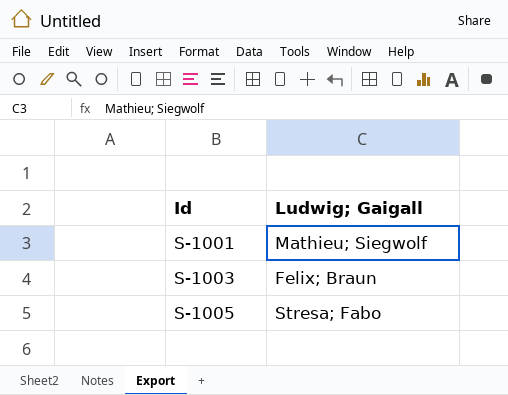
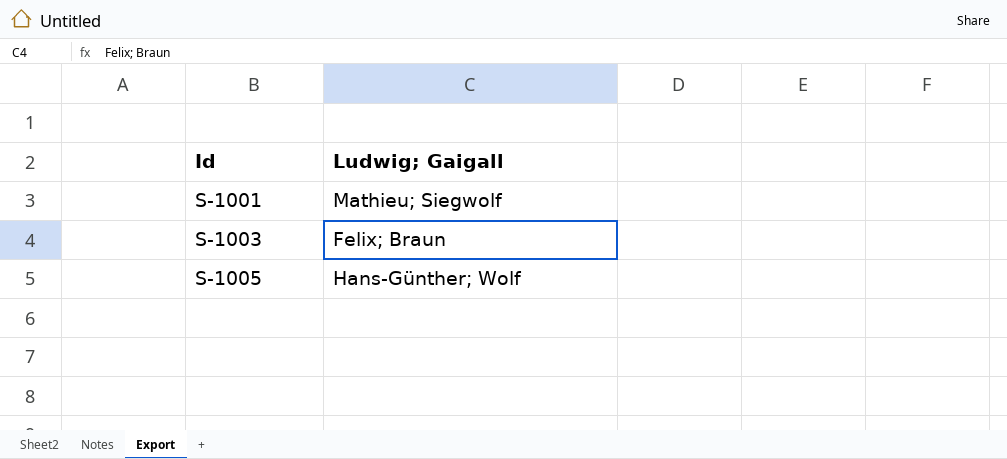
S-1005 | Ludwig; Gaigall: Stresa; Fabo -> Hans-Günther; Wolf

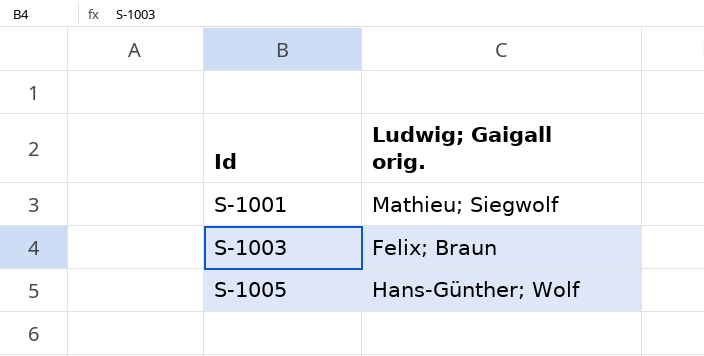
column name: Ludwig; Gaigall -> Ludwig; Gaigall orig.

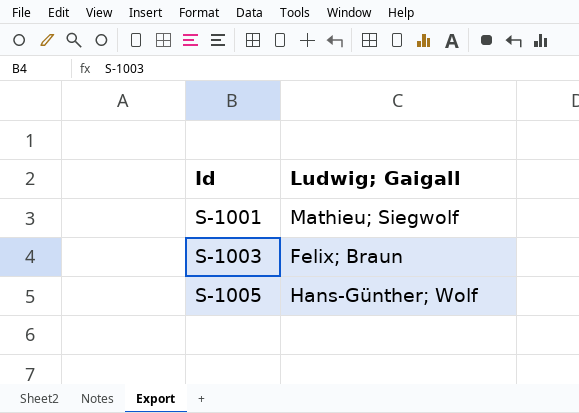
column name: Ludwig; Gaigall orig. -> Ludwig; Gaigall

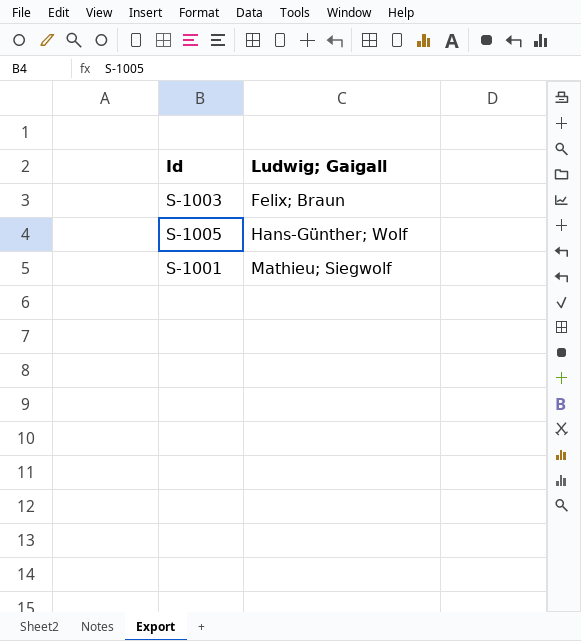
row order: Id ascending -> Ludwig; Gaigall ascending

